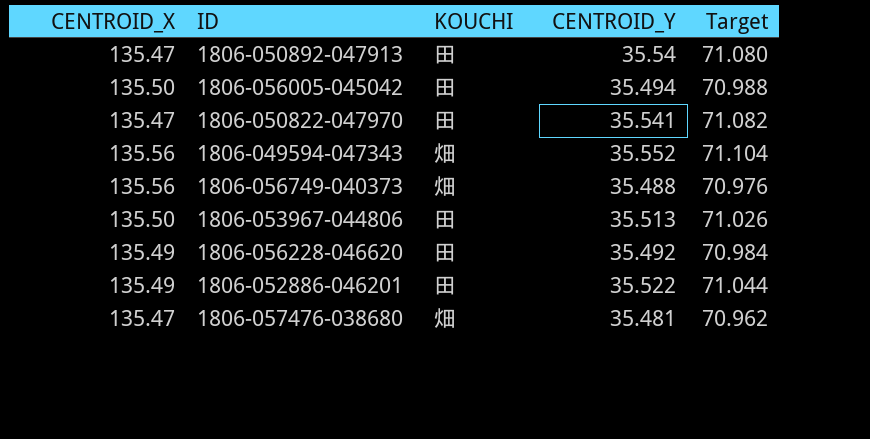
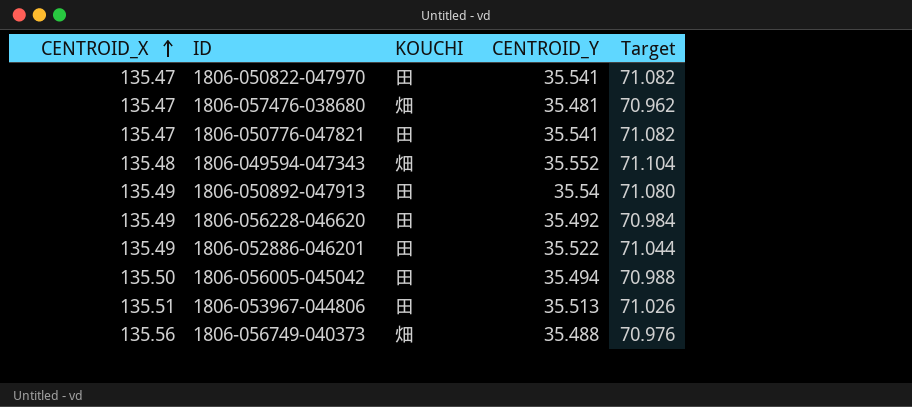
row order: none -> CENTROID_X ascending
row 1806-050776-047821: none -> 135.47 | 田 | 35.541 | 71.082
1806-049594-047343 | CENTROID_X: 135.56 -> 135.48
1806-050892-047913 | CENTROID_X: 135.47 -> 135.49
1806-053967-044806 | CENTROID_X: 135.50 -> 135.51

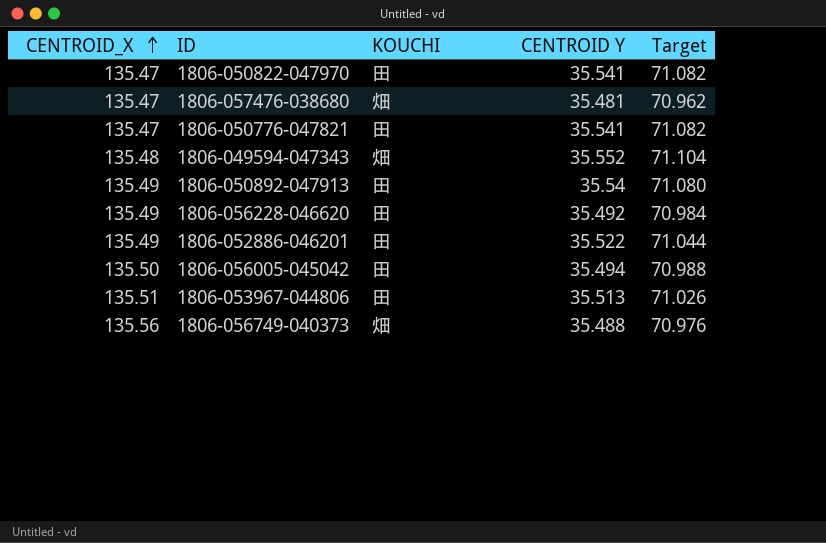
column name: CENTROID_Y -> CENTROID Y

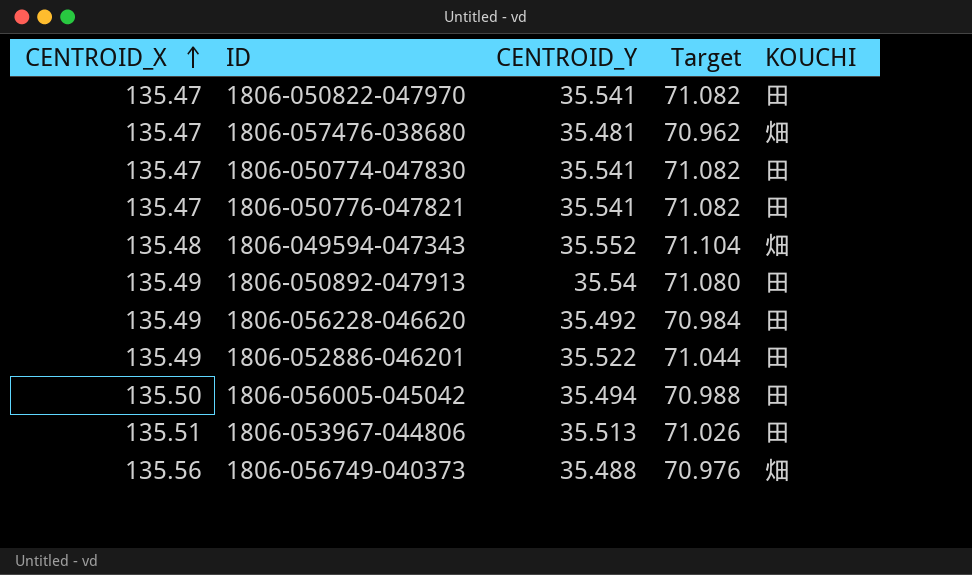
column name: CENTROID Y -> CENTROID_Y
column KOUCHI | position: 3 -> 5
row 1806-050774-047830: none -> 135.47 | 35.541 | 71.082 | 田

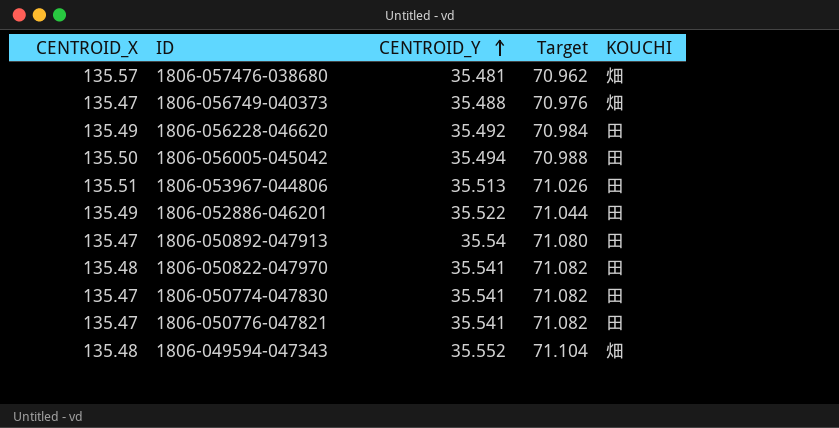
row order: CENTROID_X ascending -> CENTROID_Y ascending
1806-057476-038680 | CENTROID_X: 135.47 -> 135.57
1806-056749-040373 | CENTROID_X: 135.56 -> 135.47
1806-050892-047913 | CENTROID_X: 135.49 -> 135.47
1806-050822-047970 | CENTROID_X: 135.47 -> 135.48

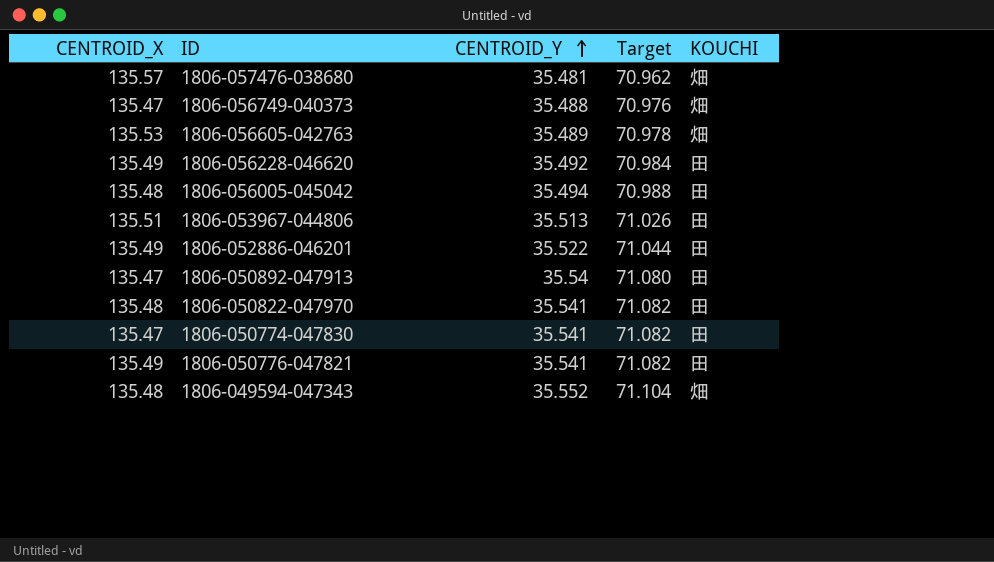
row 1806-056605-042763: none -> 135.53 | 35.489 | 70.978 | 畑
1806-056005-045042 | CENTROID_X: 135.50 -> 135.48
1806-050776-047821 | CENTROID_X: 135.47 -> 135.49

